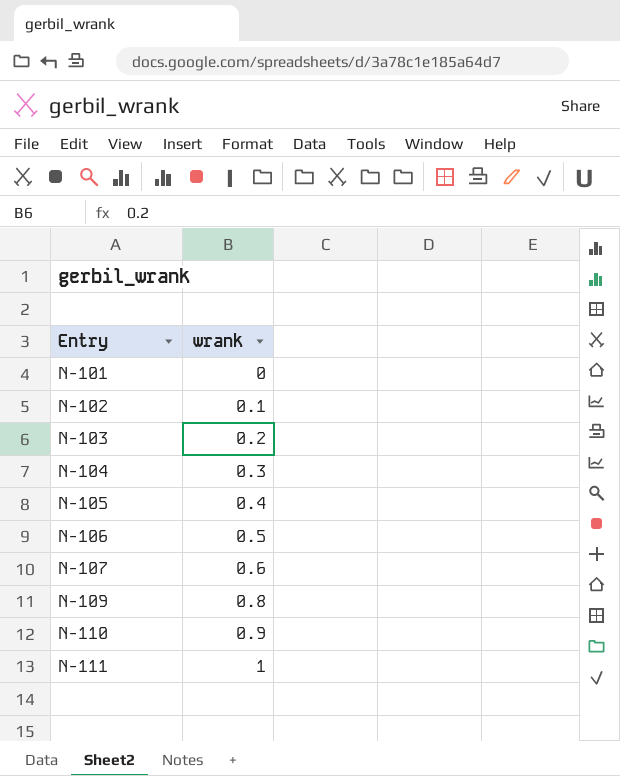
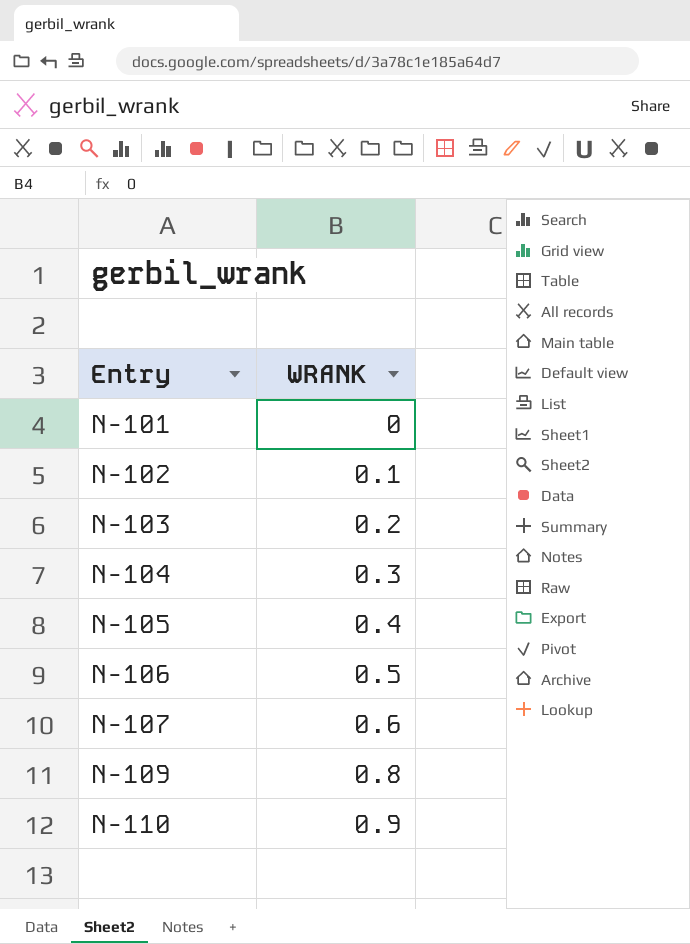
column name: wrank -> WRANK
row N-111: 1 -> none

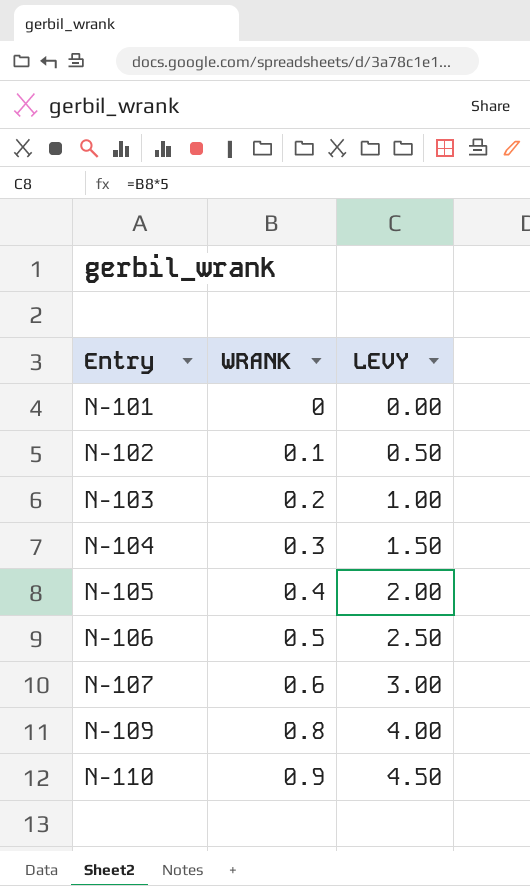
column LEVY | formula: none -> [WRANK] * 5

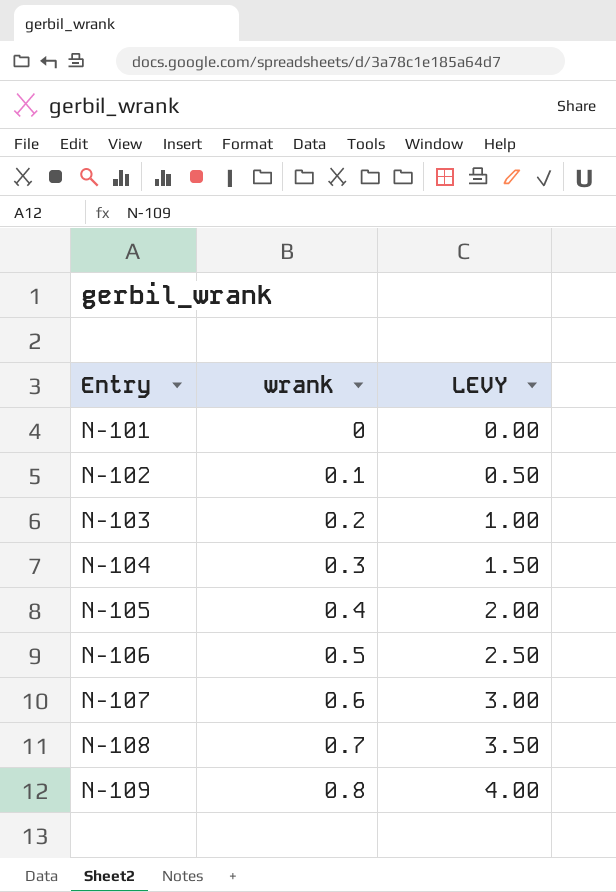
column name: WRANK -> wrank
row N-110: 0.9 | 4.50 -> none
row N-108: none -> 0.7 | 3.50

